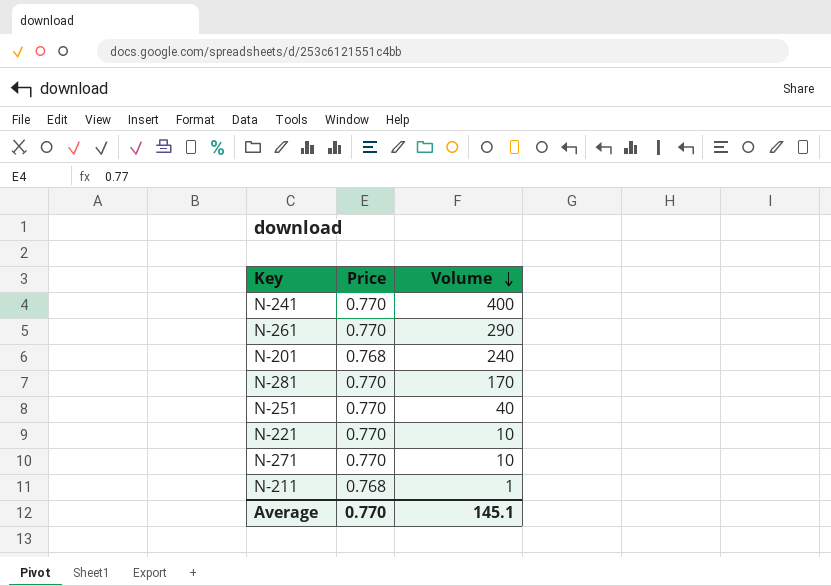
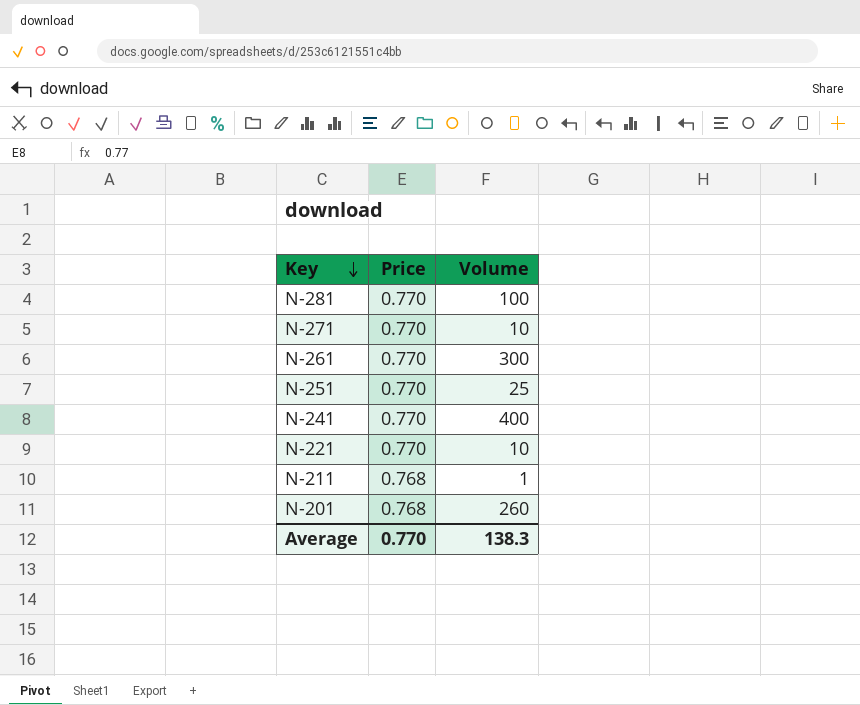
row order: Volume descending -> Key descending
N-281 | Volume: 170 -> 100
N-261 | Volume: 290 -> 300
N-251 | Volume: 40 -> 25
N-201 | Volume: 240 -> 260
Average | Volume: 145.1 -> 138.3

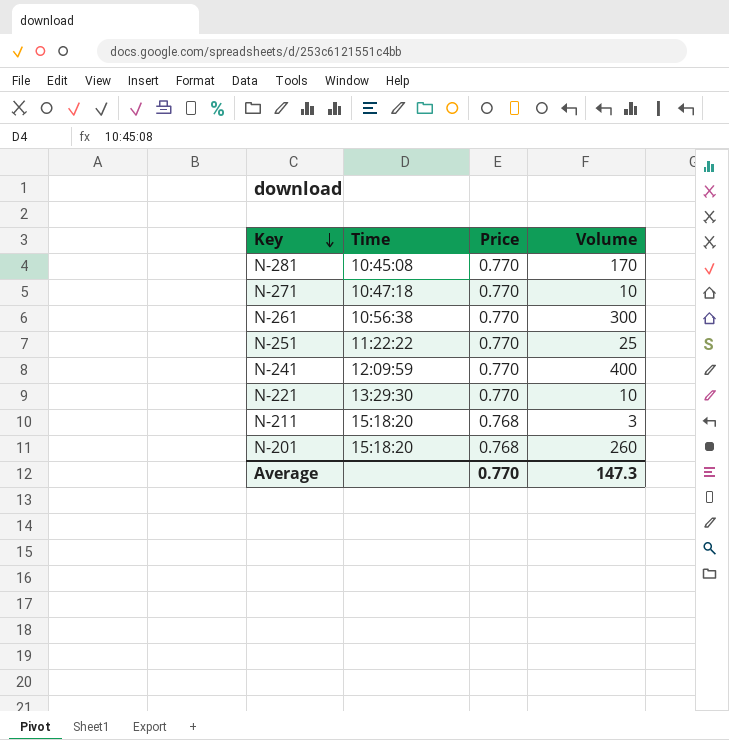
column Time | position: none -> 2
N-281 | Volume: 100 -> 170
N-211 | Volume: 1 -> 3
Average | Volume: 138.3 -> 147.3

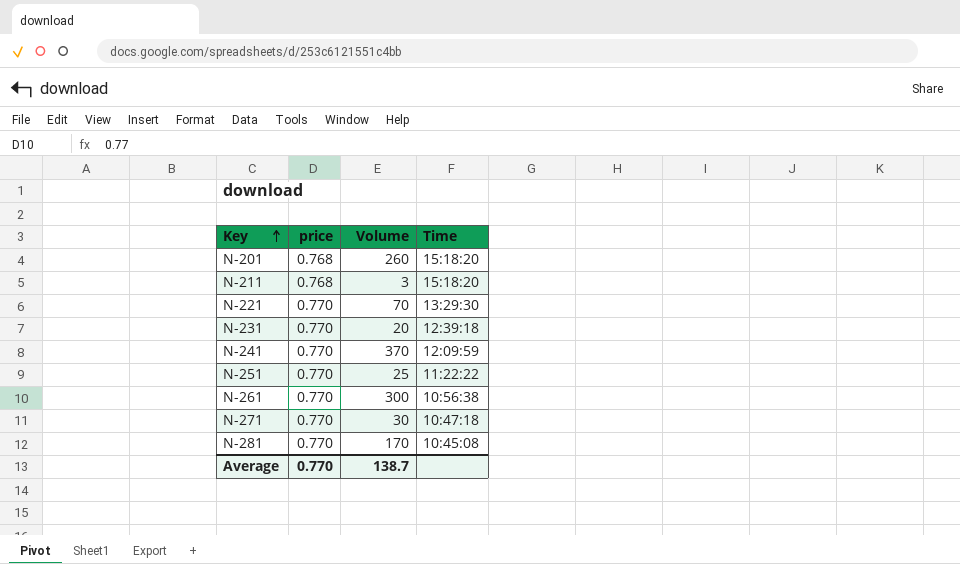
row order: Key descending -> Key ascending
column name: Price -> price
column Time | position: 2 -> 4
N-221 | Volume: 10 -> 70
row N-231: none -> 0.770 | 20 | 12:39:18
N-241 | Volume: 400 -> 370
N-271 | Volume: 10 -> 30
Average | Volume: 147.3 -> 138.7

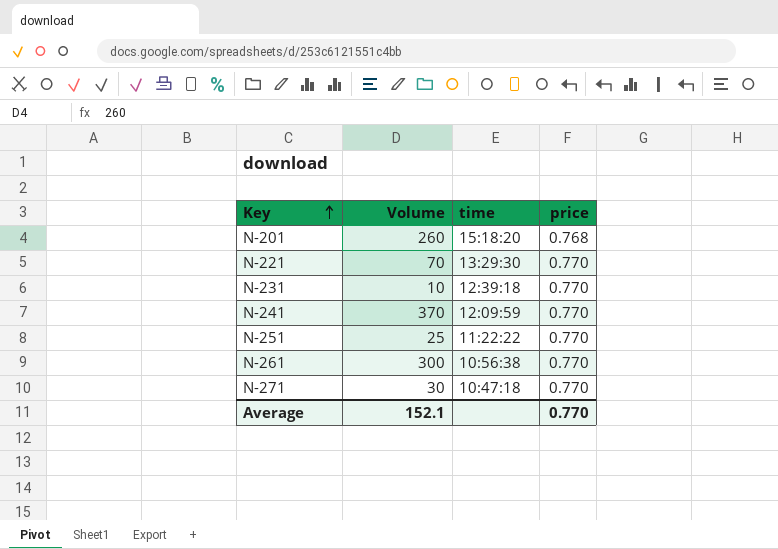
column name: Time -> time
column price | position: 2 -> 4
row N-211: 0.768 | 3 | 15:18:20 -> none
row N-281: 0.770 | 170 | 10:45:08 -> none
N-231 | Volume: 20 -> 10
Average | Volume: 138.7 -> 152.1

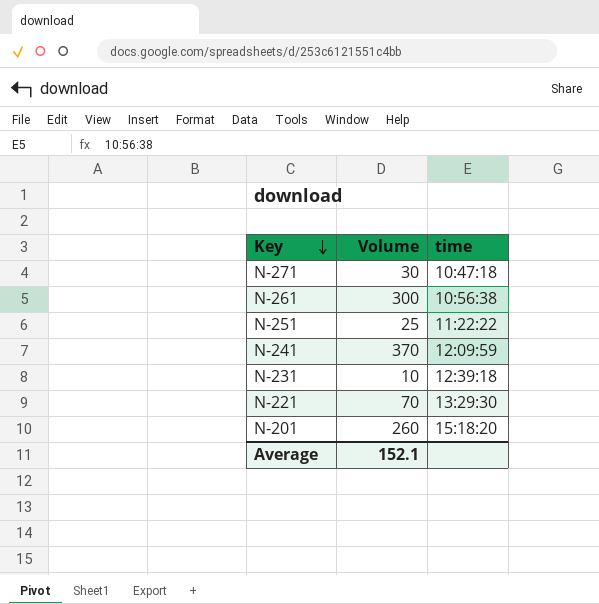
row order: Key ascending -> Key descending
column price | position: 4 -> none

